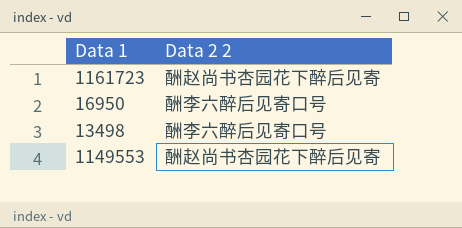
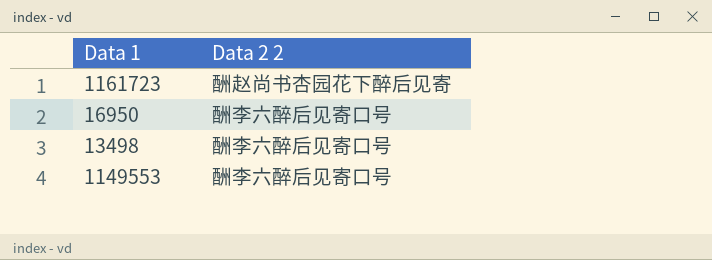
1149553 | Data 2 2: 酬赵尚书杏园花下醉后见寄 -> 酬李六醉后见寄口号

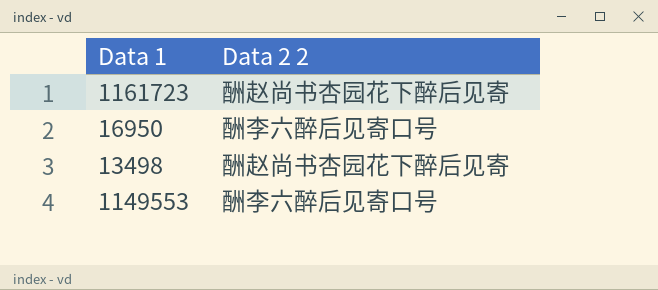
13498 | Data 2 2: 酬李六醉后见寄口号 -> 酬赵尚书杏园花下醉后见寄

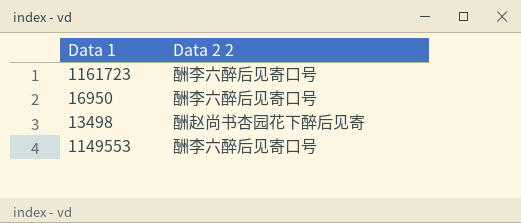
1161723 | Data 2 2: 酬赵尚书杏园花下醉后见寄 -> 酬李六醉后见寄口号

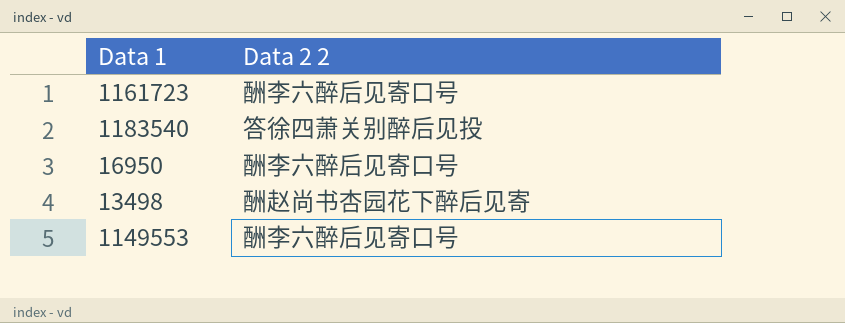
row 1183540: none -> 答徐四萧关别醉后见投

